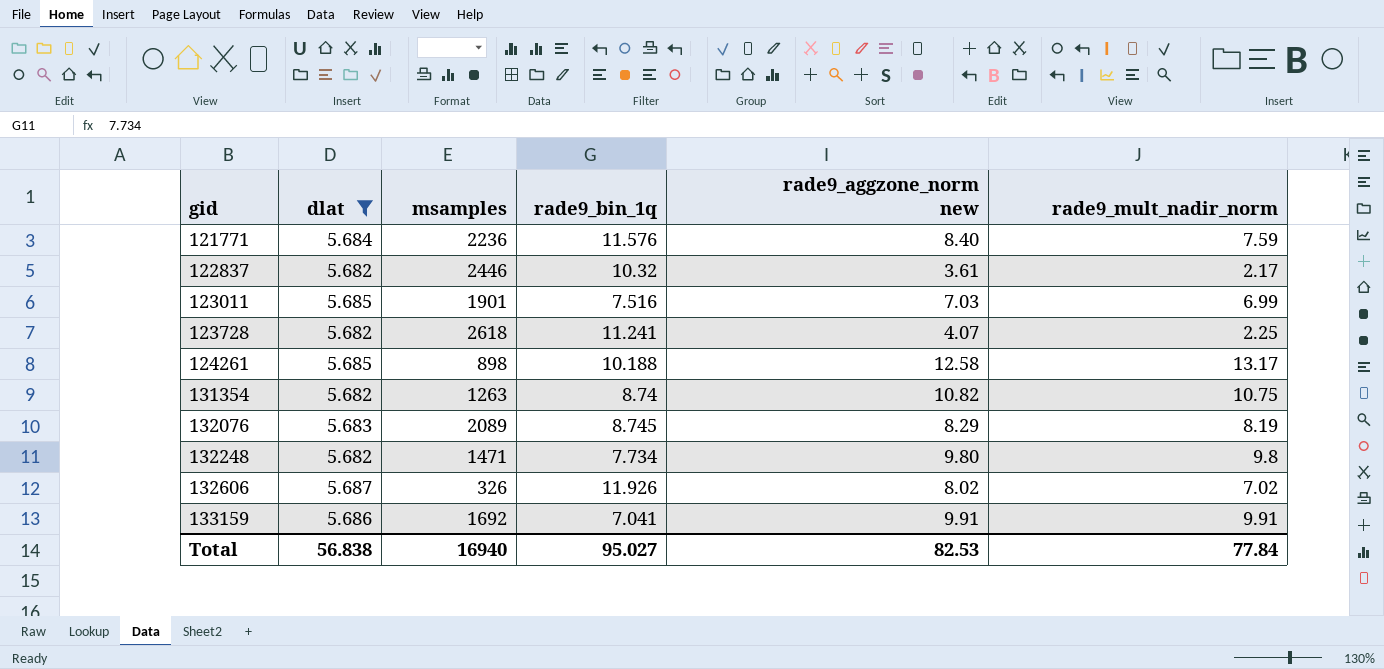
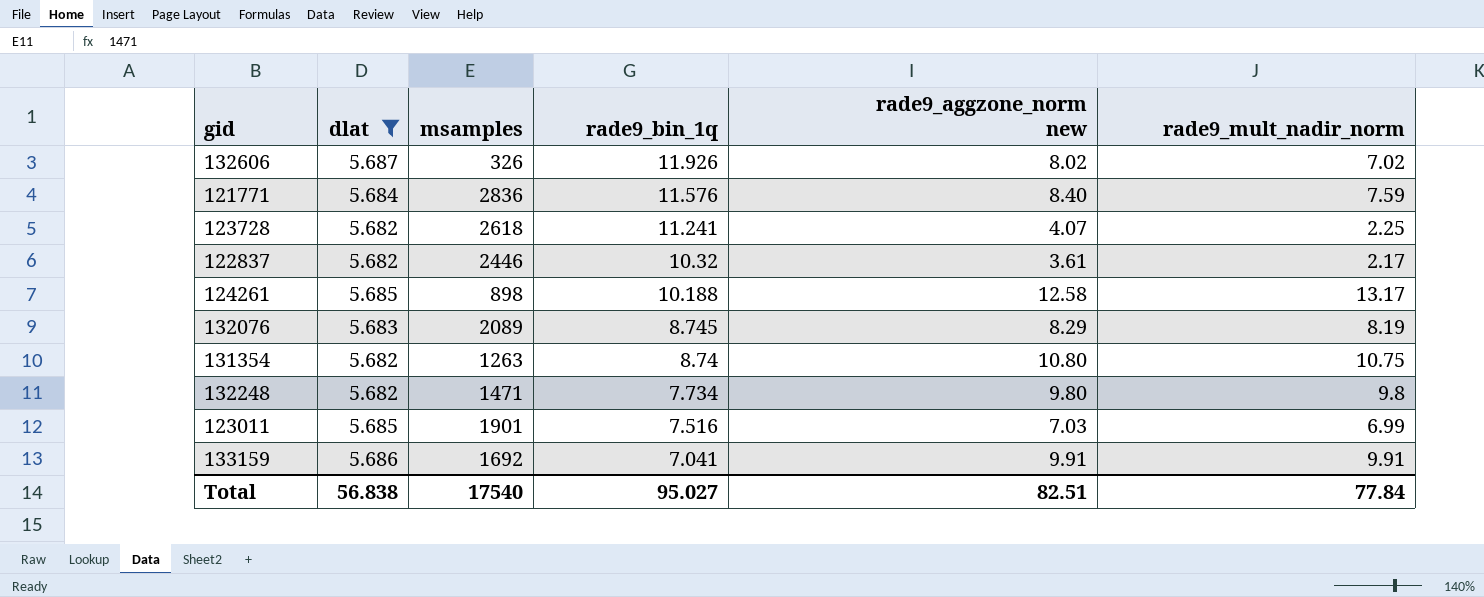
row order: gid ascending -> rade9_bin_1q descending
121771 | msamples: 2236 -> 2836
131354 | rade9_aggzone_norm new: 10.82 -> 10.80
Total | msamples: 16940 -> 17540
Total | rade9_aggzone_norm new: 82.53 -> 82.51

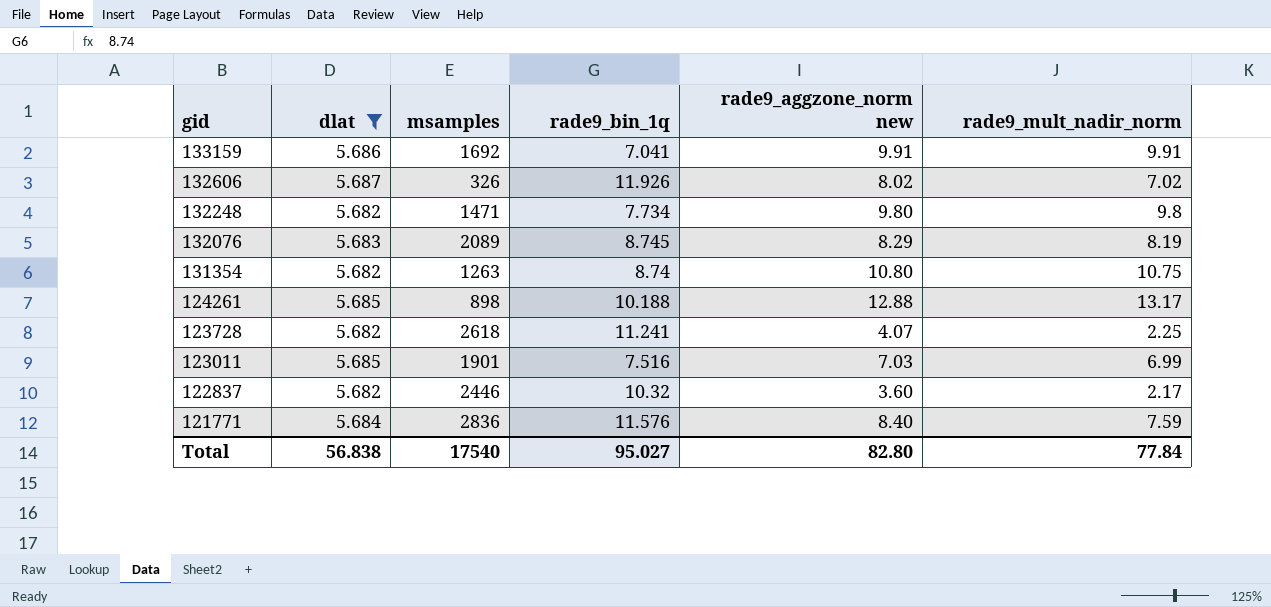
row order: rade9_bin_1q descending -> gid descending
124261 | rade9_aggzone_norm new: 12.58 -> 12.88
122837 | rade9_aggzone_norm new: 3.61 -> 3.60
Total | rade9_aggzone_norm new: 82.51 -> 82.80

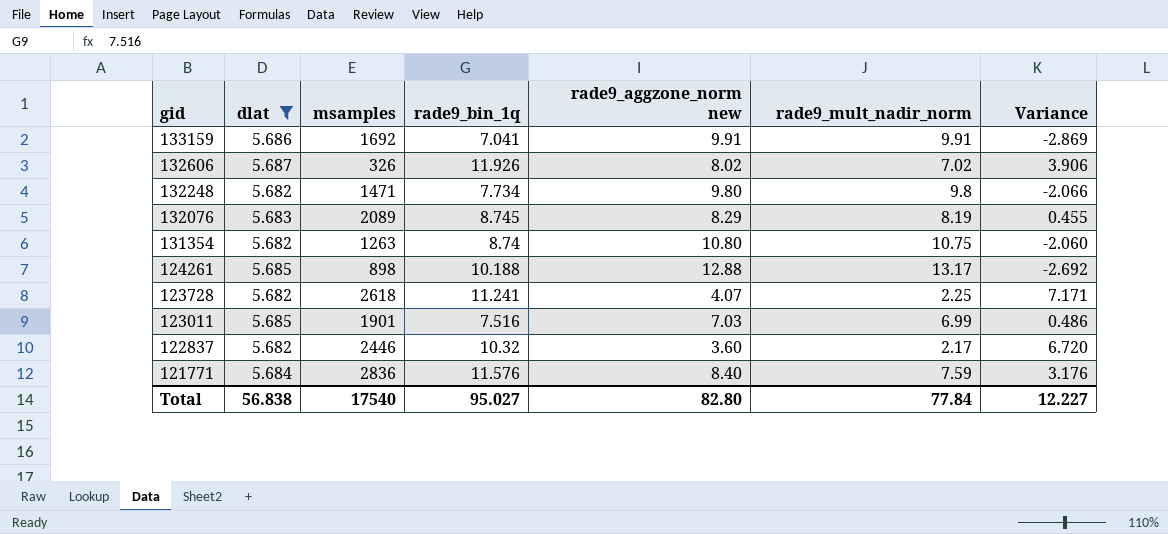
column Variance | formula: none -> [rade9_bin_1q] - [rade9_aggzone_norm new]

